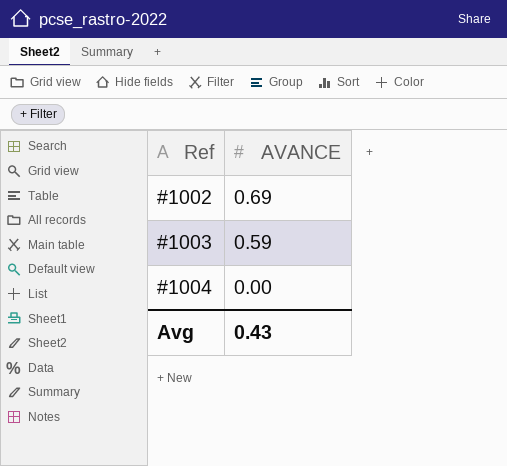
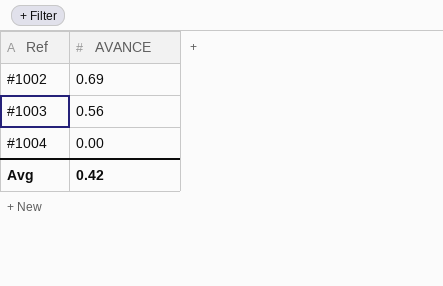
#1003 | AVANCE: 0.59 -> 0.56
Avg | AVANCE: 0.43 -> 0.42

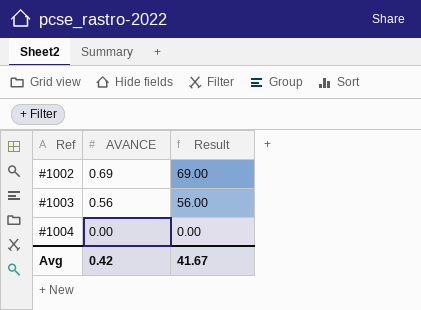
column Result | formula: none -> [AVANCE] * 100

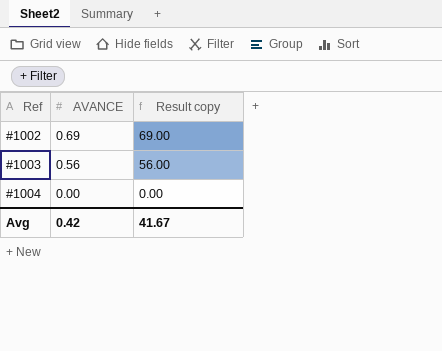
column name: Result -> Result copy

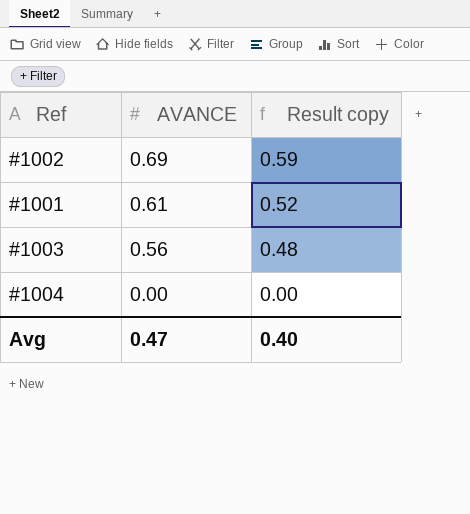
column Result copy | formula: [AVANCE] * 100 -> [AVANCE] * 0.85
row #1001: none -> 0.61 | 0.52
Avg | AVANCE: 0.42 -> 0.47
Avg | Result copy: 41.67 -> 0.40

